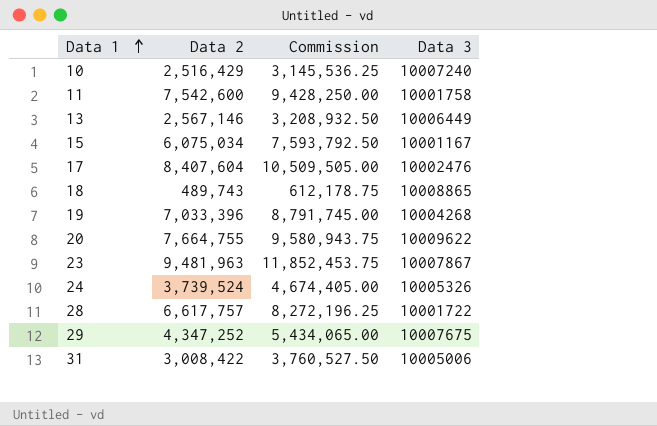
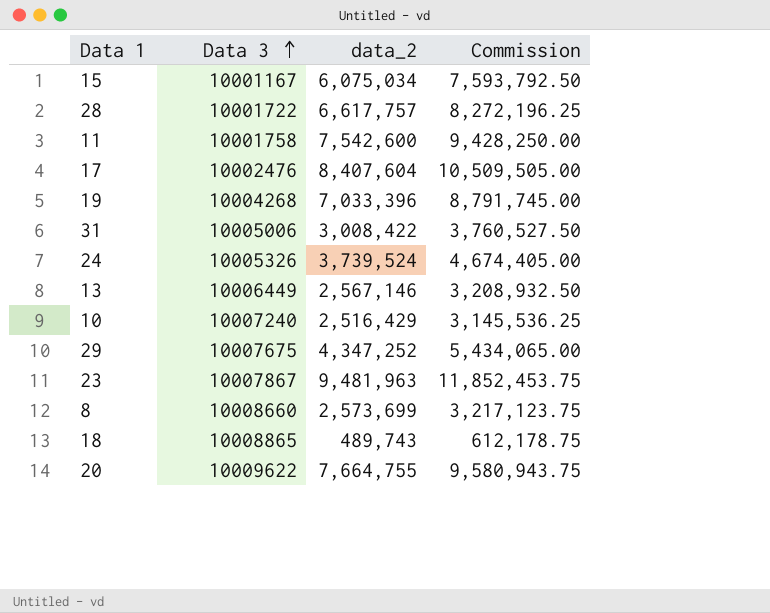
row order: Data 1 ascending -> Data 3 ascending
column Data 3 | position: 4 -> 2
column name: Data 2 -> data_2
row 8: none -> 10008660 | 2,573,699 | 3,217,123.75

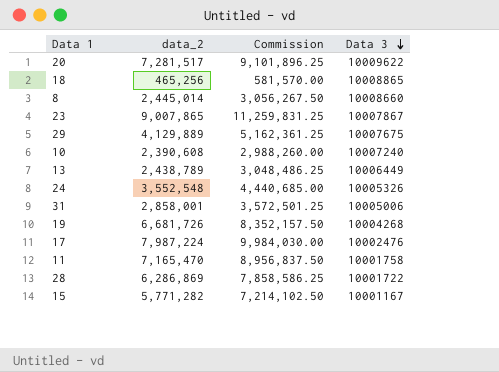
row order: Data 3 ascending -> Data 3 descending
column Data 3 | position: 2 -> 4
20 | data_2: 7,664,755 -> 7,281,517
20 | Commission: 9,580,943.75 -> 9,101,896.25
18 | data_2: 489,743 -> 465,256
18 | Commission: 612,178.75 -> 581,570.00
8 | data_2: 2,573,699 -> 2,445,014
8 | Commission: 3,217,123.75 -> 3,056,267.50
23 | data_2: 9,481,963 -> 9,007,865
23 | Commission: 11,852,453.75 -> 11,259,831.25
29 | data_2: 4,347,252 -> 4,129,889
29 | Commission: 5,434,065.00 -> 5,162,361.25
10 | data_2: 2,516,429 -> 2,390,608
10 | Commission: 3,145,536.25 -> 2,988,260.00
13 | data_2: 2,567,146 -> 2,438,789
13 | Commission: 3,208,932.50 -> 3,048,486.25
24 | data_2: 3,739,524 -> 3,552,548
24 | Commission: 4,674,405.00 -> 4,440,685.00
31 | data_2: 3,008,422 -> 2,858,001
31 | Commission: 3,760,527.50 -> 3,572,501.25
19 | data_2: 7,033,396 -> 6,681,726
19 | Commission: 8,791,745.00 -> 8,352,157.50
17 | data_2: 8,407,604 -> 7,987,224
17 | Commission: 10,509,505.00 -> 9,984,030.00
11 | data_2: 7,542,600 -> 7,165,470
11 | Commission: 9,428,250.00 -> 8,956,837.50
28 | data_2: 6,617,757 -> 6,286,869
28 | Commission: 8,272,196.25 -> 7,858,586.25
15 | data_2: 6,075,034 -> 5,771,282
15 | Commission: 7,593,792.50 -> 7,214,102.50

